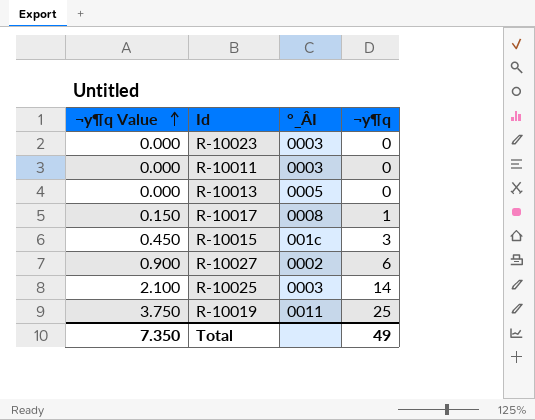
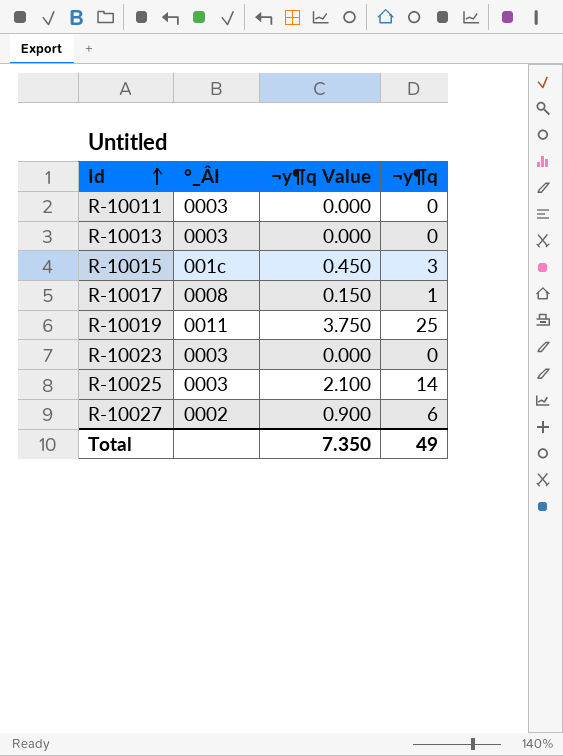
row order: ¬y¶q Value ascending -> Id ascending
column ¬y¶q Value | position: 1 -> 3
R-10013 | °_ÂI: 0005 -> 0003

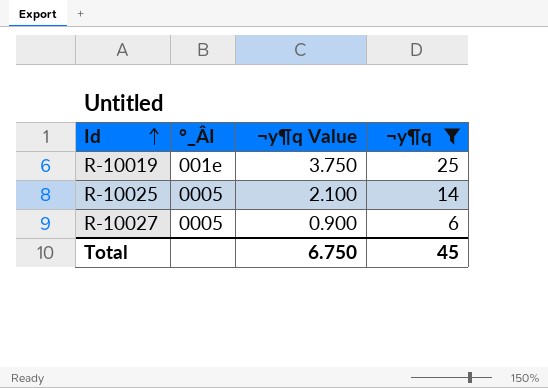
filter: none -> ¬y¶q >= 6
R-10019 | °_ÂI: 0011 -> 001e
R-10025 | °_ÂI: 0003 -> 0005
R-10027 | °_ÂI: 0002 -> 0005
Total | ¬y¶q Value: 7.350 -> 6.750
Total | ¬y¶q: 49 -> 45

